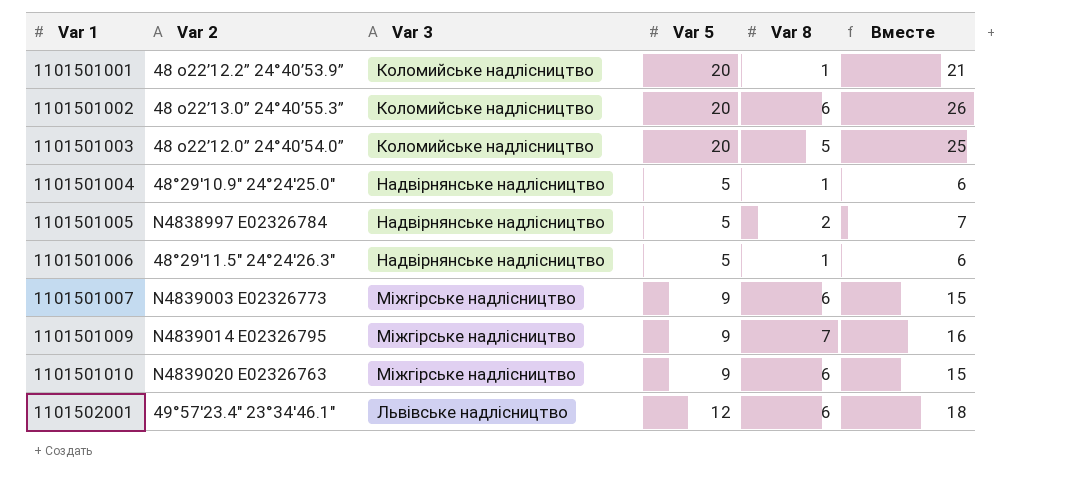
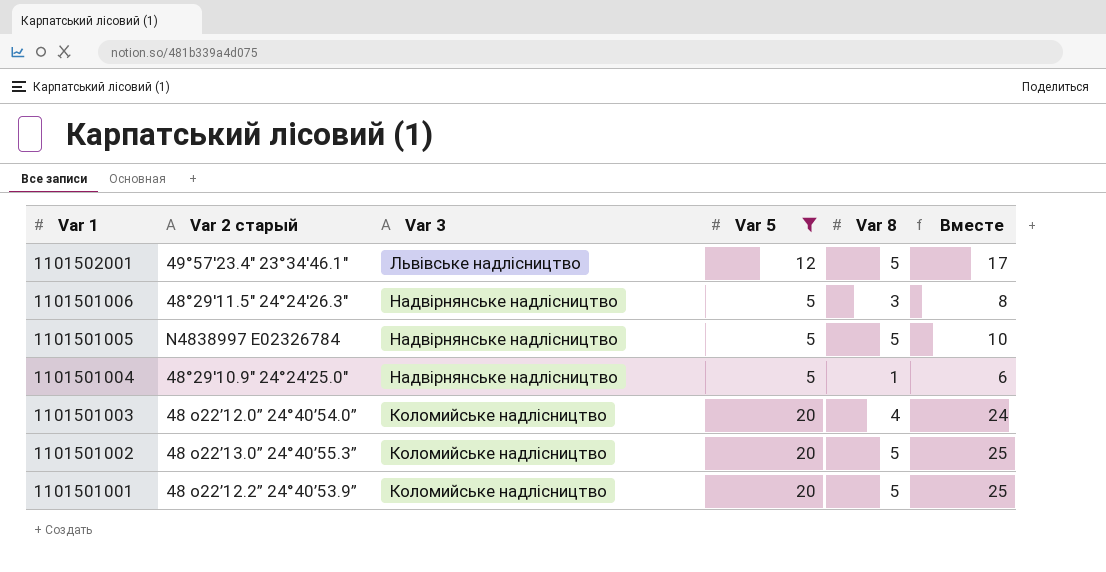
filter: none -> Var 5 != 9
row order: Var 1 ascending -> Var 1 descending
column name: Var 2 -> Var 2 старый
1101502001 | Var 8: 6 -> 5
1101502001 | Вместе: 18 -> 17
1101501006 | Var 8: 1 -> 3
1101501006 | Вместе: 6 -> 8
1101501005 | Var 8: 2 -> 5
1101501005 | Вместе: 7 -> 10
1101501003 | Var 8: 5 -> 4
1101501003 | Вместе: 25 -> 24
1101501002 | Var 8: 6 -> 5
1101501002 | Вместе: 26 -> 25
1101501001 | Var 8: 1 -> 5
1101501001 | Вместе: 21 -> 25

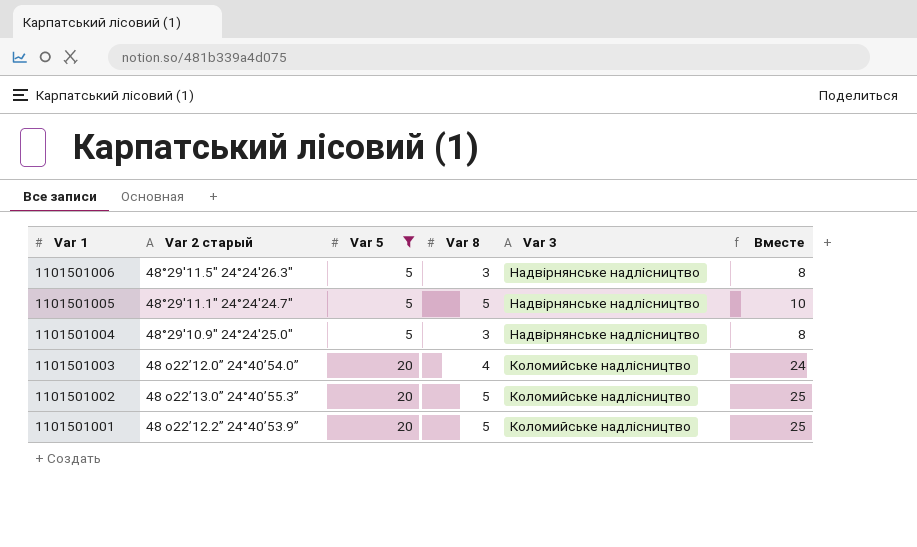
column Var 3 | position: 3 -> 5
row 1101502001: 49°57'23.4" 23°34'46.1" | Львівське надлісництво | 12 | 5 | 17 -> none
1101501005 | Var 2 старый: N4838997 E02326784 -> 48°29'11.1" 24°24'24.7"
1101501004 | Var 8: 1 -> 3
1101501004 | Вместе: 6 -> 8

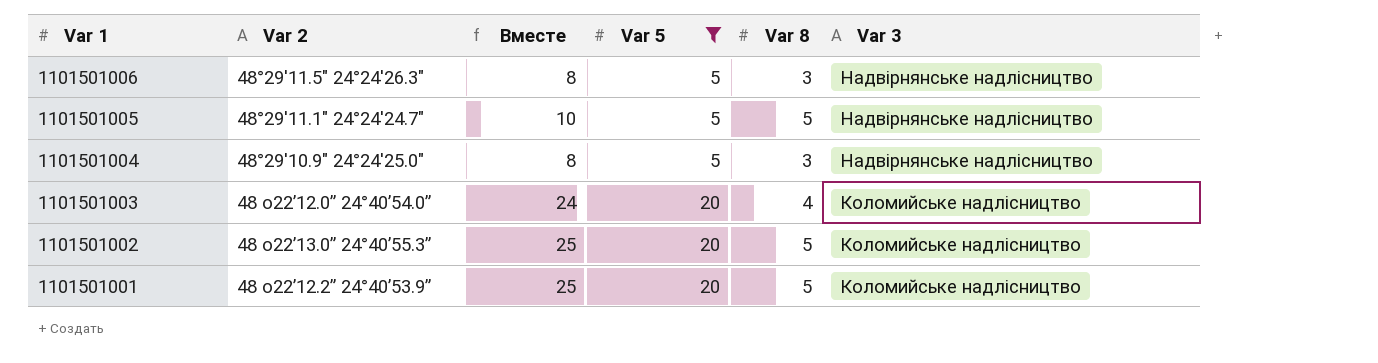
column name: Var 2 старый -> Var 2
column Вместе | position: 6 -> 3

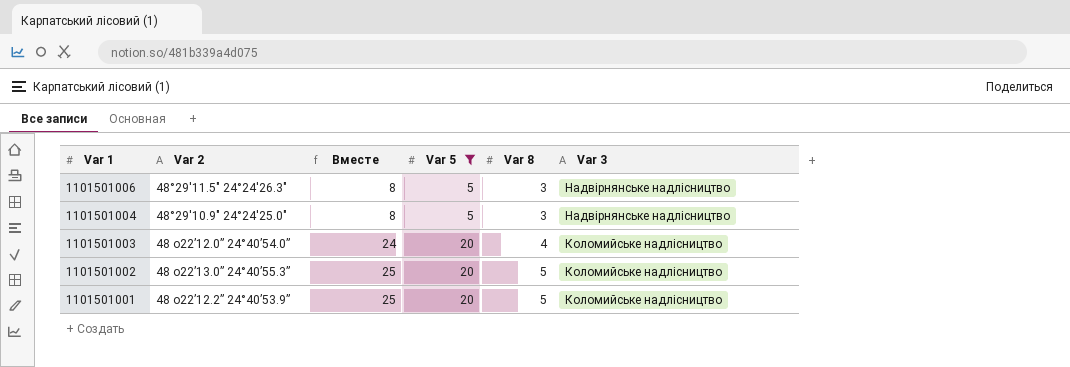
row 1101501005: 48°29'11.1" 24°24'24.7" | 10 | 5 | 5 | Надвірнянське надлісництво -> none

